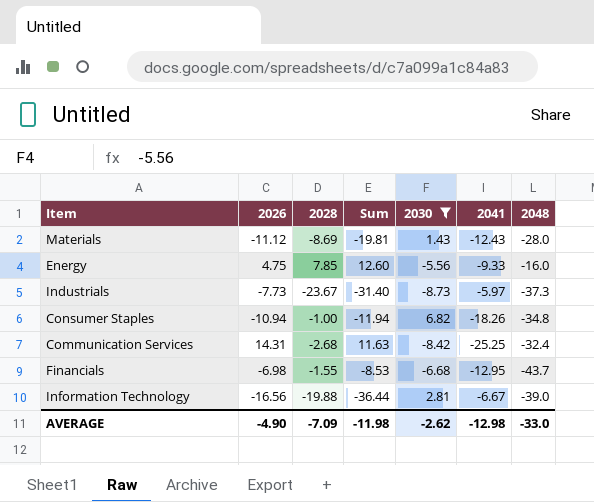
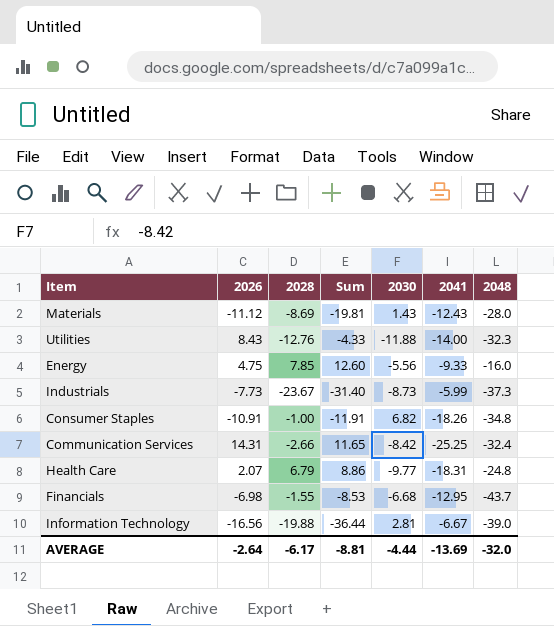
filter: 2030 >= -8.73 -> none
Industrials | 2041: -5.97 -> -5.99
Consumer Staples | 2026: -10.94 -> -10.91
Consumer Staples | Sum: -11.94 -> -11.91
Communication Services | 2028: -2.68 -> -2.66
Communication Services | Sum: 11.63 -> 11.65
AVERAGE | 2026: -4.90 -> -2.64
AVERAGE | 2028: -7.09 -> -6.17
AVERAGE | Sum: -11.98 -> -8.81
AVERAGE | 2030: -2.62 -> -4.44
AVERAGE | 2041: -12.98 -> -13.69
AVERAGE | 2048: -33.0 -> -32.0

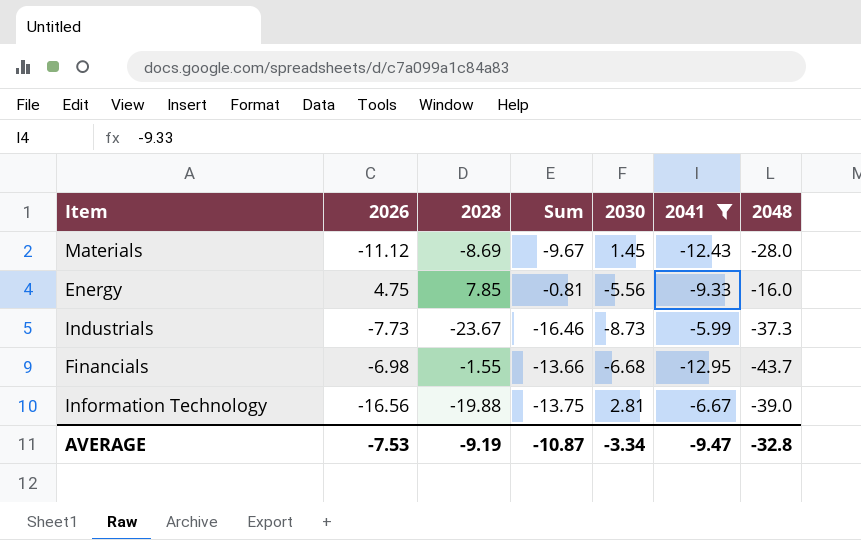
filter: none -> 2041 >= -12.95
column Sum | formula: [2026] + [2028] -> [2026] + [2030]
Materials | 2030: 1.43 -> 1.45
AVERAGE | 2026: -2.64 -> -7.53
AVERAGE | 2028: -6.17 -> -9.19
AVERAGE | Sum: -8.81 -> -10.87
AVERAGE | 2030: -4.44 -> -3.34
AVERAGE | 2041: -13.69 -> -9.47
AVERAGE | 2048: -32.0 -> -32.8

